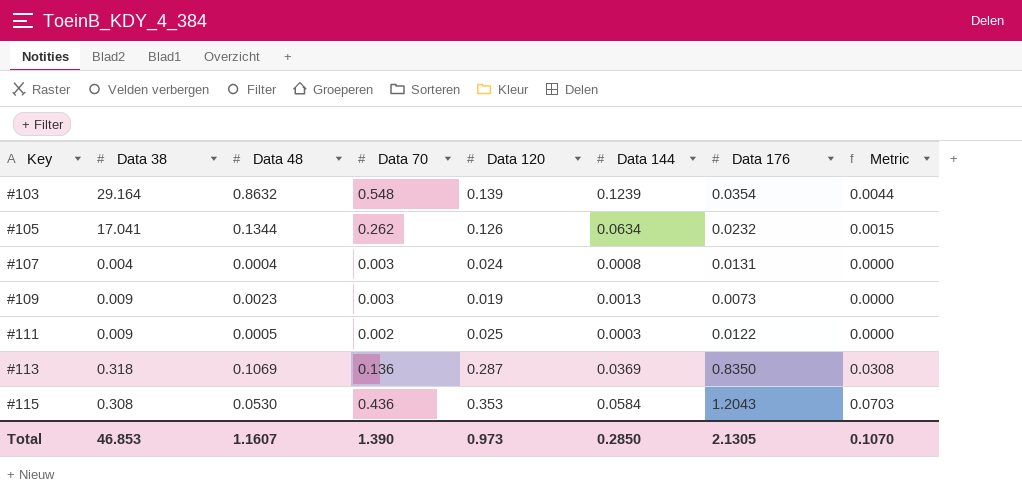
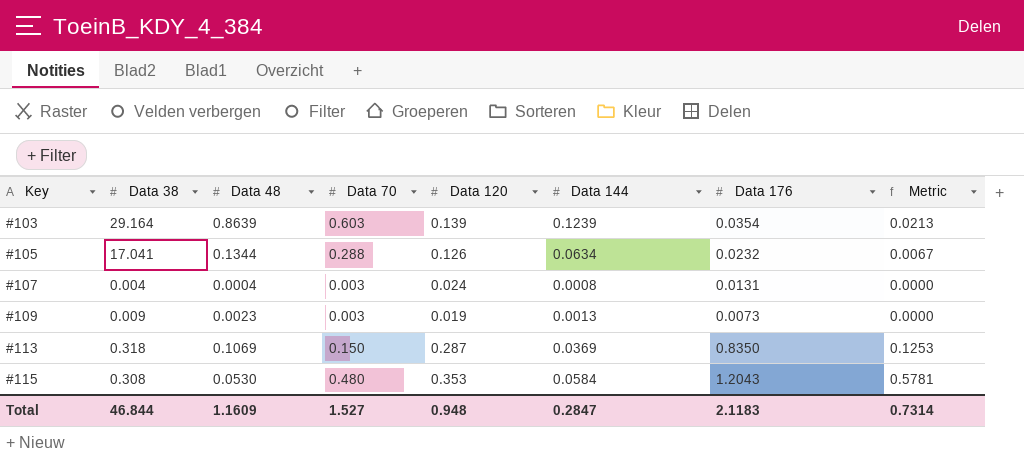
column Metric | formula: [Data 144] * [Data 176] -> [Data 70] * [Data 176]
row #111: 0.009 | 0.0005 | 0.002 | 0.025 | 0.0003 | 0.0122 | 0.0000 -> none
#103 | Data 48: 0.8632 -> 0.8639
#103 | Data 70: 0.548 -> 0.603
#105 | Data 70: 0.262 -> 0.288
#113 | Data 70: 0.136 -> 0.150
#115 | Data 70: 0.436 -> 0.480
Total | Data 38: 46.853 -> 46.844
Total | Data 48: 1.1607 -> 1.1609
Total | Data 70: 1.390 -> 1.527
Total | Data 120: 0.973 -> 0.948
Total | Data 144: 0.2850 -> 0.2847
Total | Data 176: 2.1305 -> 2.1183
Total | Metric: 0.1070 -> 0.7314

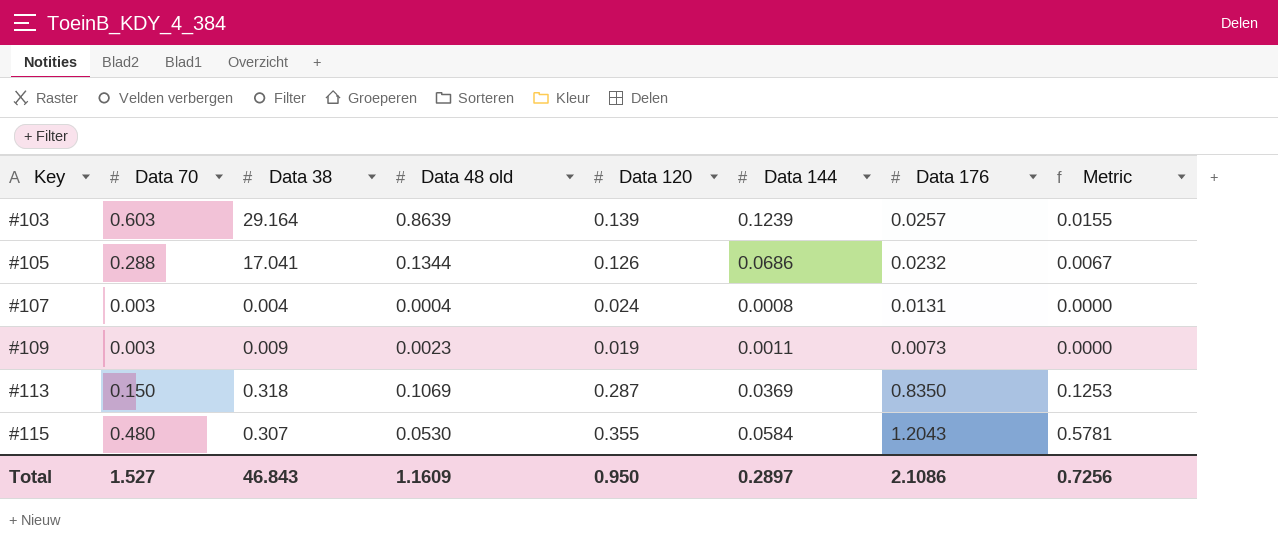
column Data 70 | position: 4 -> 2
column name: Data 48 -> Data 48 old
#103 | Data 176: 0.0354 -> 0.0257
#103 | Metric: 0.0213 -> 0.0155
#105 | Data 144: 0.0634 -> 0.0686
#109 | Data 144: 0.0013 -> 0.0011
#115 | Data 38: 0.308 -> 0.307
#115 | Data 120: 0.353 -> 0.355
Total | Data 38: 46.844 -> 46.843
Total | Data 120: 0.948 -> 0.950
Total | Data 144: 0.2847 -> 0.2897
Total | Data 176: 2.1183 -> 2.1086
Total | Metric: 0.7314 -> 0.7256

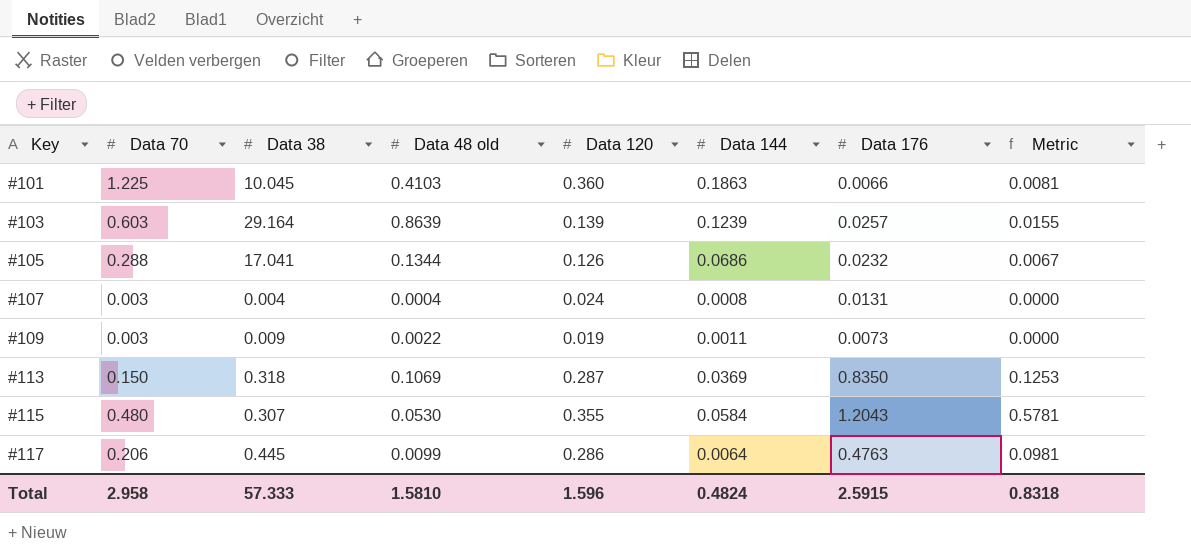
row #101: none -> 1.225 | 10.045 | 0.4103 | 0.360 | 0.1863 | 0.0066 | 0.0081
#109 | Data 48 old: 0.0023 -> 0.0022
row #117: none -> 0.206 | 0.445 | 0.0099 | 0.286 | 0.0064 | 0.4763 | 0.0981
Total | Data 70: 1.527 -> 2.958
Total | Data 38: 46.843 -> 57.333
Total | Data 48 old: 1.1609 -> 1.5810
Total | Data 120: 0.950 -> 1.596
Total | Data 144: 0.2897 -> 0.4824
Total | Data 176: 2.1086 -> 2.5915
Total | Metric: 0.7256 -> 0.8318

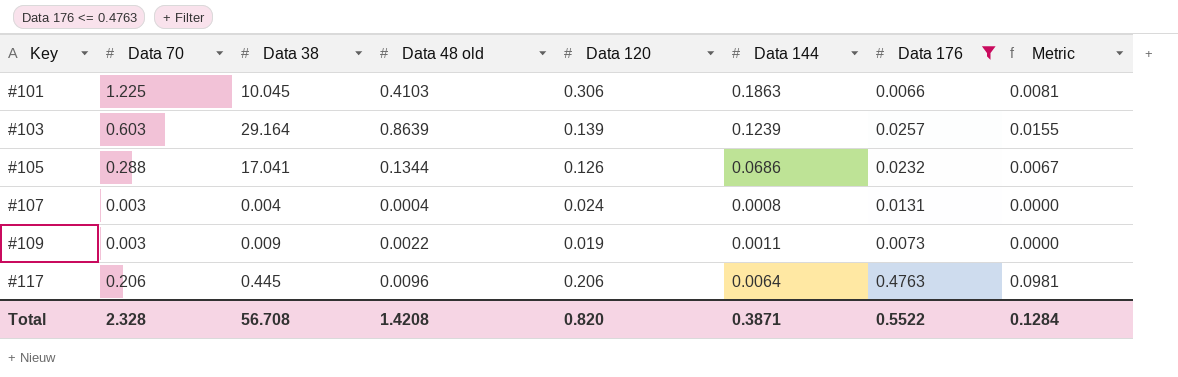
filter: none -> Data 176 <= 0.4763
#101 | Data 120: 0.360 -> 0.306
#117 | Data 48 old: 0.0099 -> 0.0096
#117 | Data 120: 0.286 -> 0.206
Total | Data 70: 2.958 -> 2.328
Total | Data 38: 57.333 -> 56.708
Total | Data 48 old: 1.5810 -> 1.4208
Total | Data 120: 1.596 -> 0.820
Total | Data 144: 0.4824 -> 0.3871
Total | Data 176: 2.5915 -> 0.5522
Total | Metric: 0.8318 -> 0.1284

